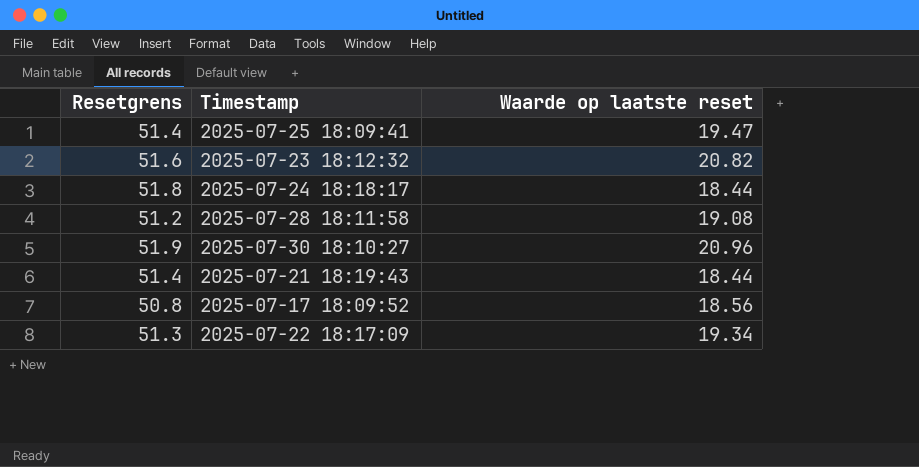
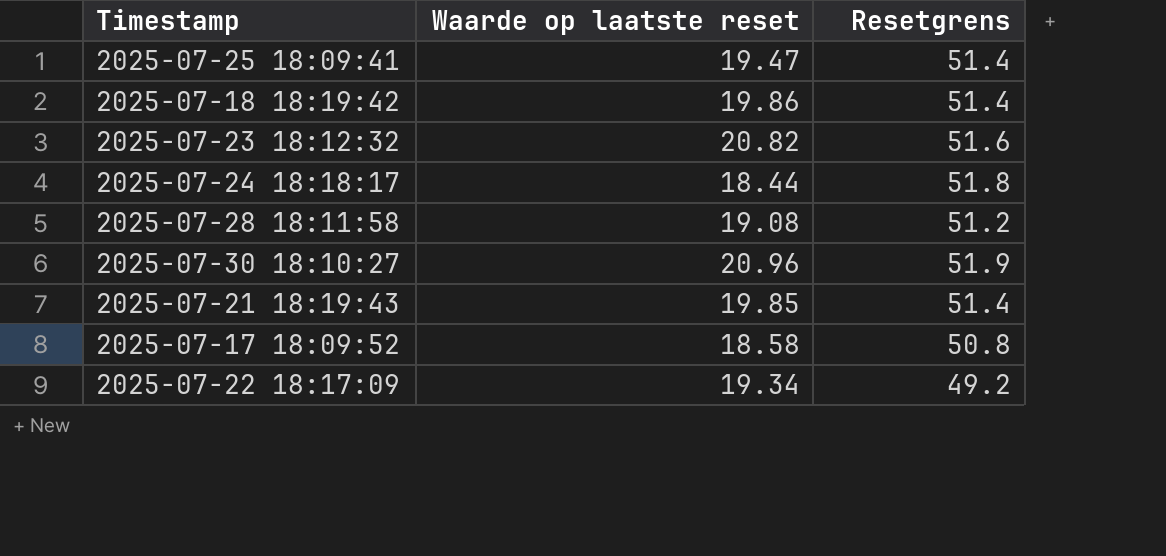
column Resetgrens | position: 1 -> 3
row 2025-07-18 18:19:42: none -> 19.86 | 51.4
2025-07-21 18:19:43 | Waarde op laatste reset: 18.44 -> 19.85
2025-07-17 18:09:52 | Waarde op laatste reset: 18.56 -> 18.58
2025-07-22 18:17:09 | Resetgrens: 51.3 -> 49.2

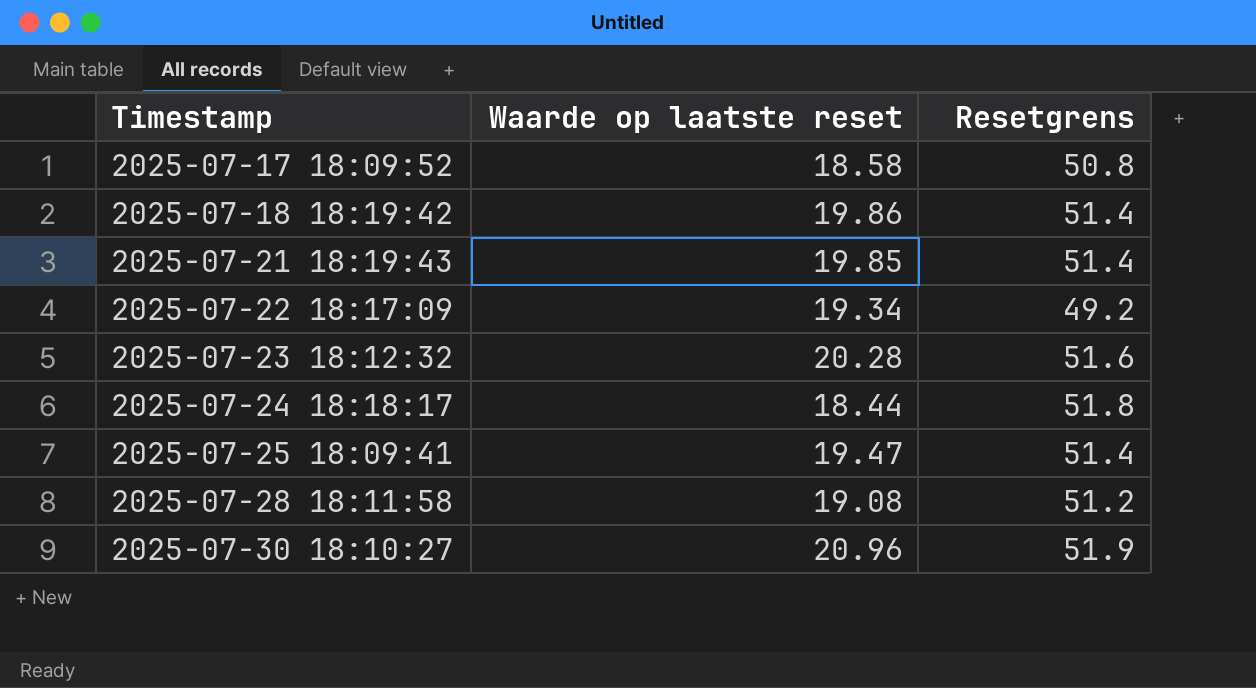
row order: none -> Timestamp ascending
2025-07-23 18:12:32 | Waarde op laatste reset: 20.82 -> 20.28

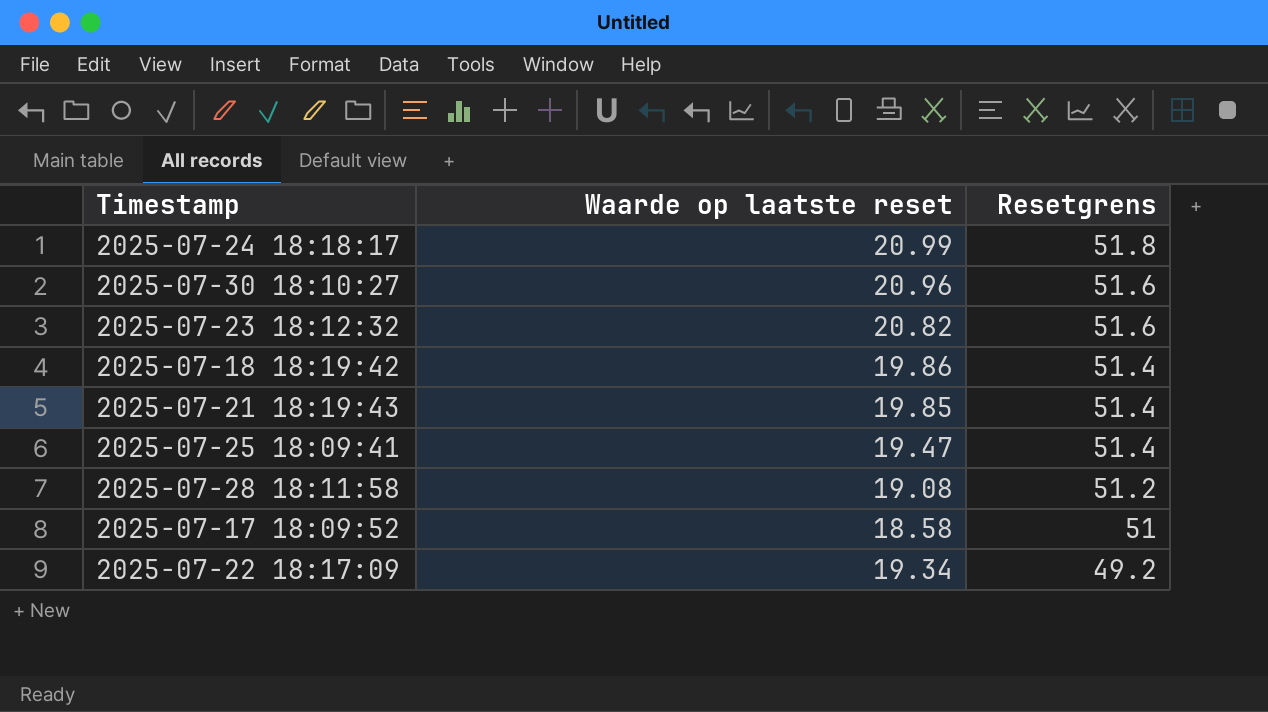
row order: Timestamp ascending -> Resetgrens descending
2025-07-24 18:18:17 | Waarde op laatste reset: 18.44 -> 20.99
2025-07-30 18:10:27 | Resetgrens: 51.9 -> 51.6
2025-07-23 18:12:32 | Waarde op laatste reset: 20.28 -> 20.82
2025-07-17 18:09:52 | Resetgrens: 50.8 -> 51

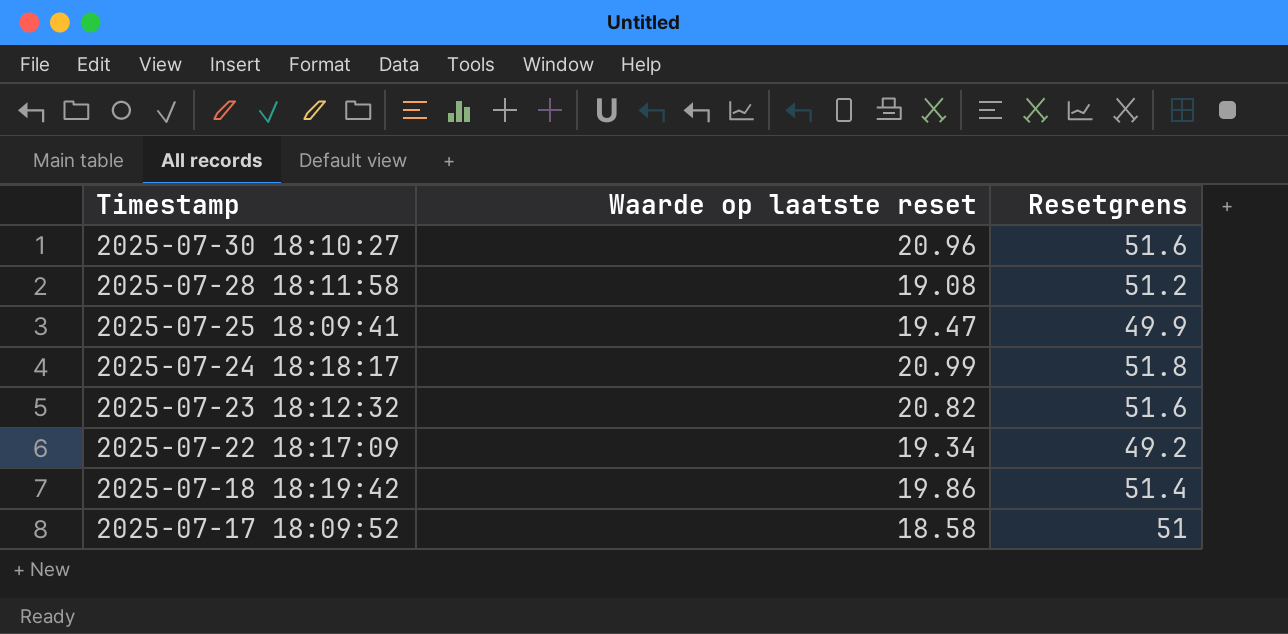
row order: Resetgrens descending -> Timestamp descending
row 2025-07-21 18:19:43: 19.85 | 51.4 -> none
2025-07-25 18:09:41 | Resetgrens: 51.4 -> 49.9

